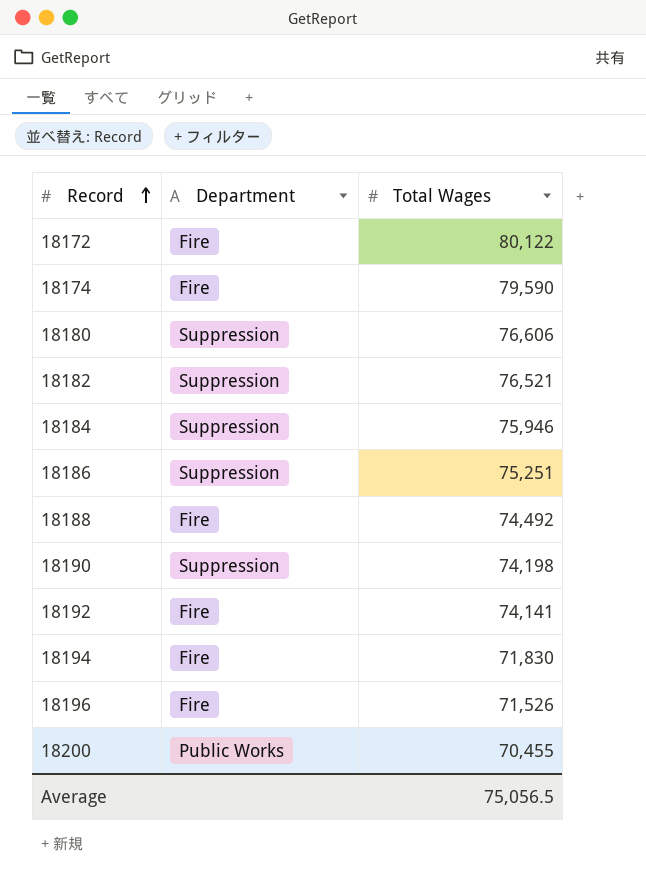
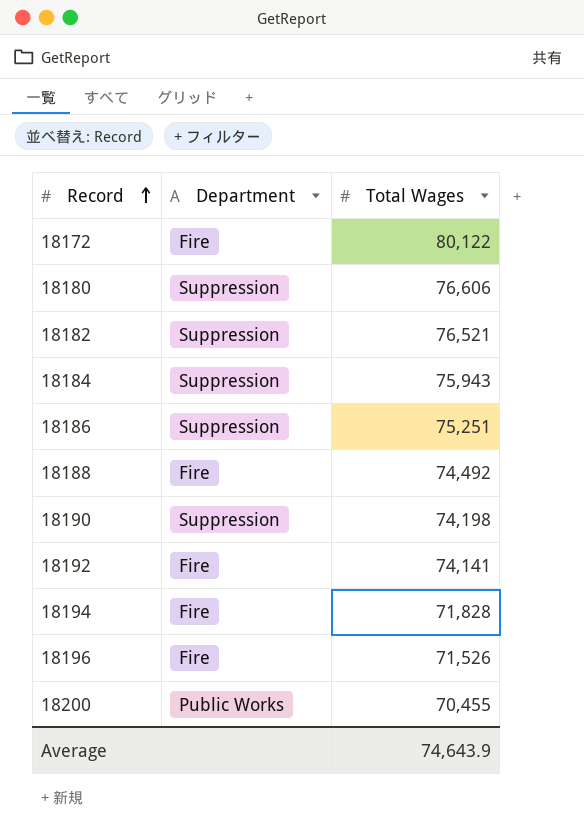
row 18174: Fire | 79,590 -> none
18184 | Total Wages: 75,946 -> 75,943
18194 | Total Wages: 71,830 -> 71,828
Average | Total Wages: 75,056.5 -> 74,643.9

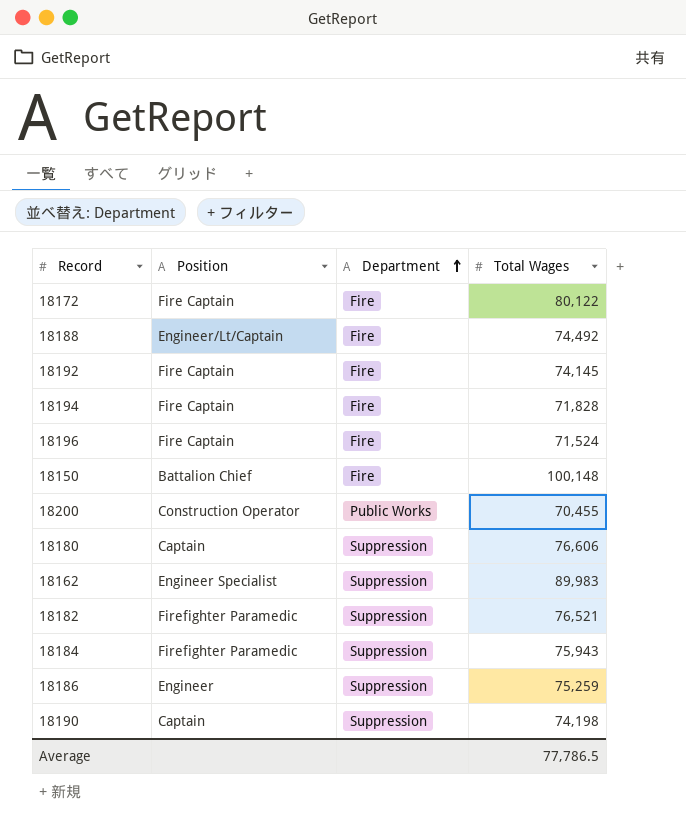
row order: Record ascending -> Department ascending
column Position | position: none -> 2
18192 | Total Wages: 74,141 -> 74,145
18196 | Total Wages: 71,526 -> 71,524
row 18150: none -> Battalion Chief | Fire | 100,148
row 18162: none -> Engineer Specialist | Suppression | 89,983
18186 | Total Wages: 75,251 -> 75,259
Average | Total Wages: 74,643.9 -> 77,786.5

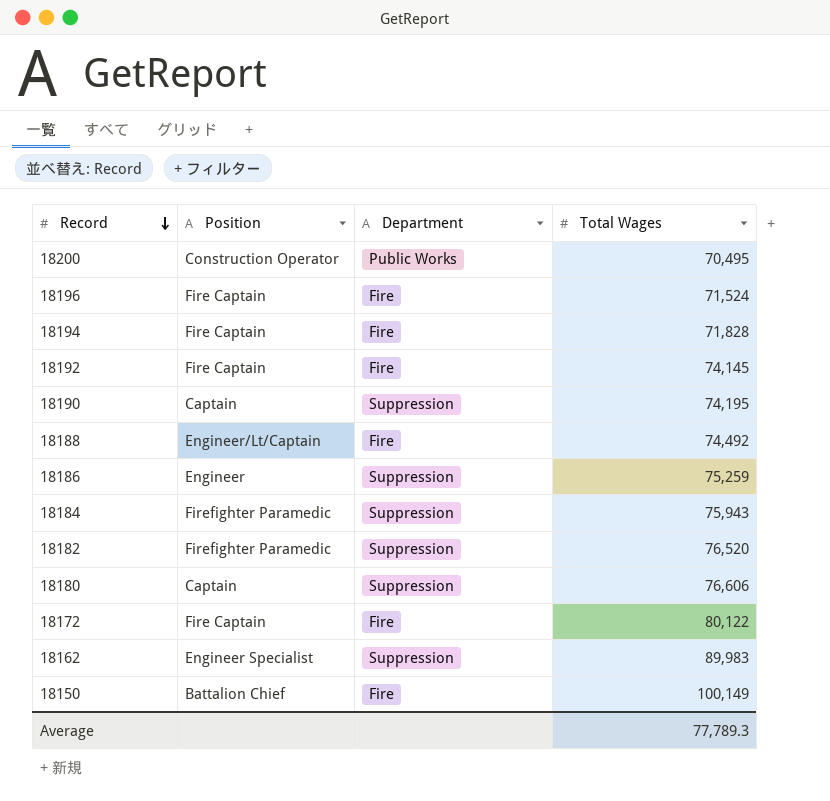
row order: Department ascending -> Record descending
18200 | Total Wages: 70,455 -> 70,495
18190 | Total Wages: 74,198 -> 74,195
18182 | Total Wages: 76,521 -> 76,520
18150 | Total Wages: 100,148 -> 100,149
Average | Total Wages: 77,786.5 -> 77,789.3

